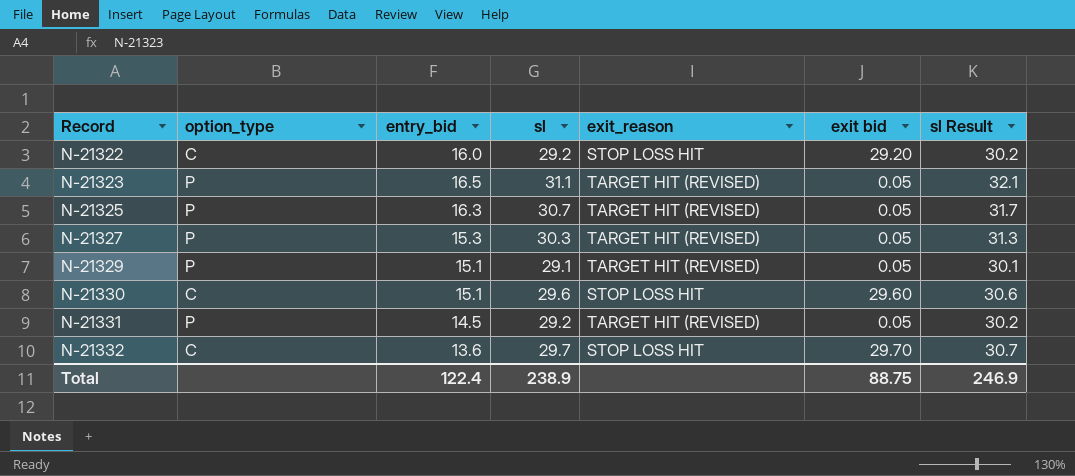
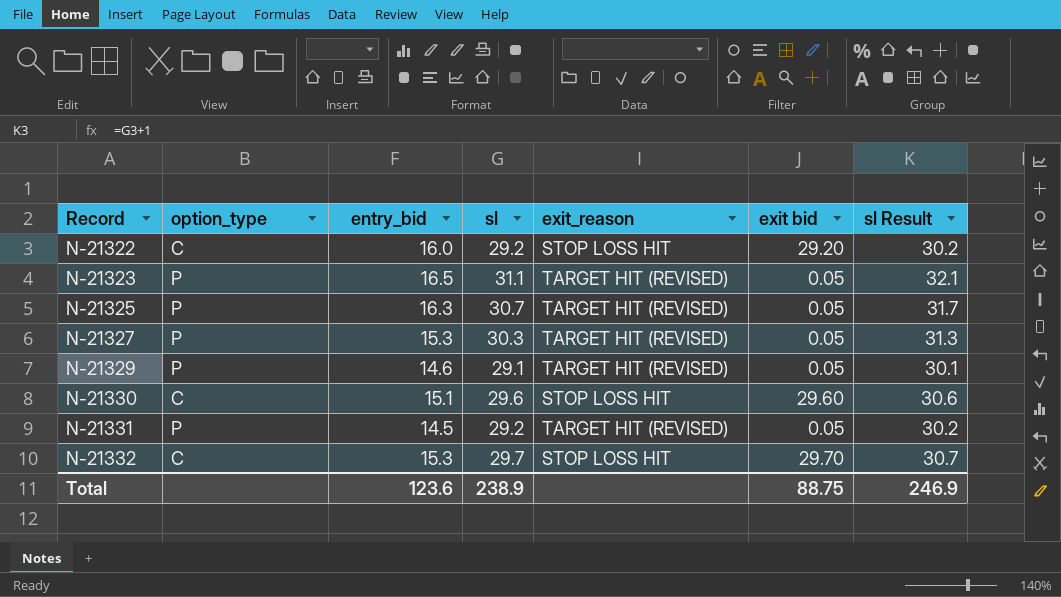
N-21329 | entry_bid: 15.1 -> 14.6
N-21332 | entry_bid: 13.6 -> 15.3
Total | entry_bid: 122.4 -> 123.6

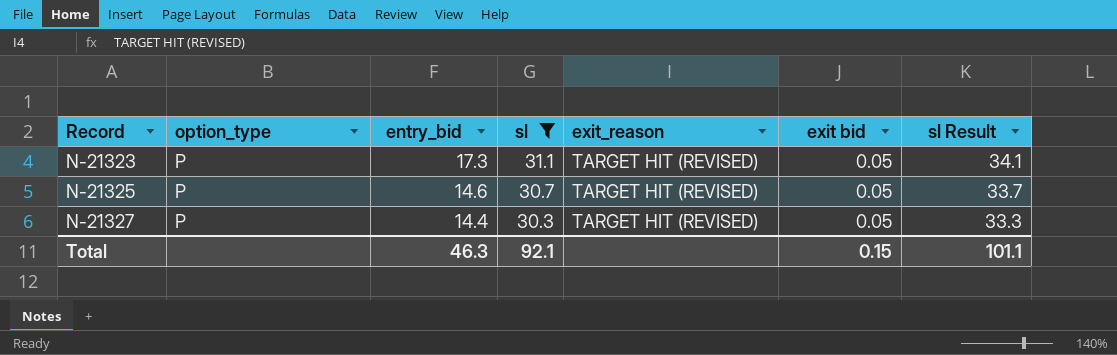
filter: none -> sl >= 30.3
column sl Result | formula: [sl] + 1 -> [sl] + 3
N-21323 | entry_bid: 16.5 -> 17.3
N-21325 | entry_bid: 16.3 -> 14.6
N-21327 | entry_bid: 15.3 -> 14.4
Total | entry_bid: 123.6 -> 46.3
Total | sl: 238.9 -> 92.1
Total | exit bid: 88.75 -> 0.15
Total | sl Result: 246.9 -> 101.1

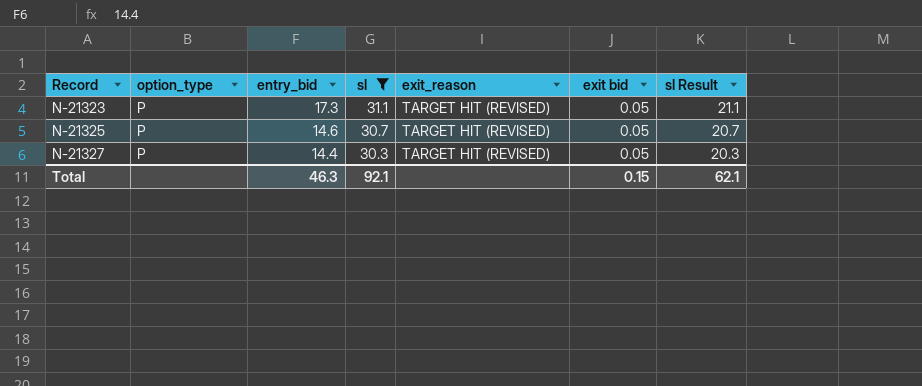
column sl Result | formula: [sl] + 3 -> [sl] - 10
Total | sl Result: 101.1 -> 62.1

